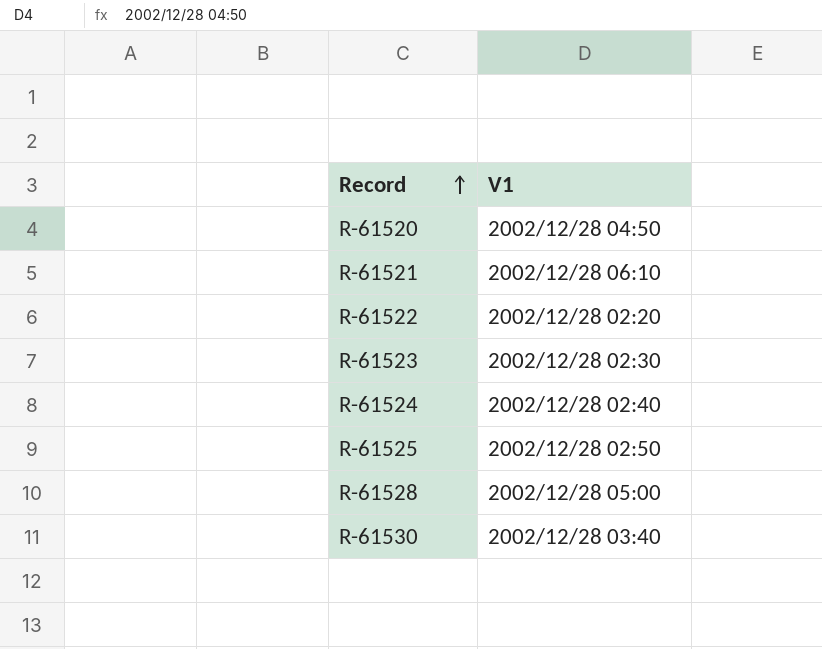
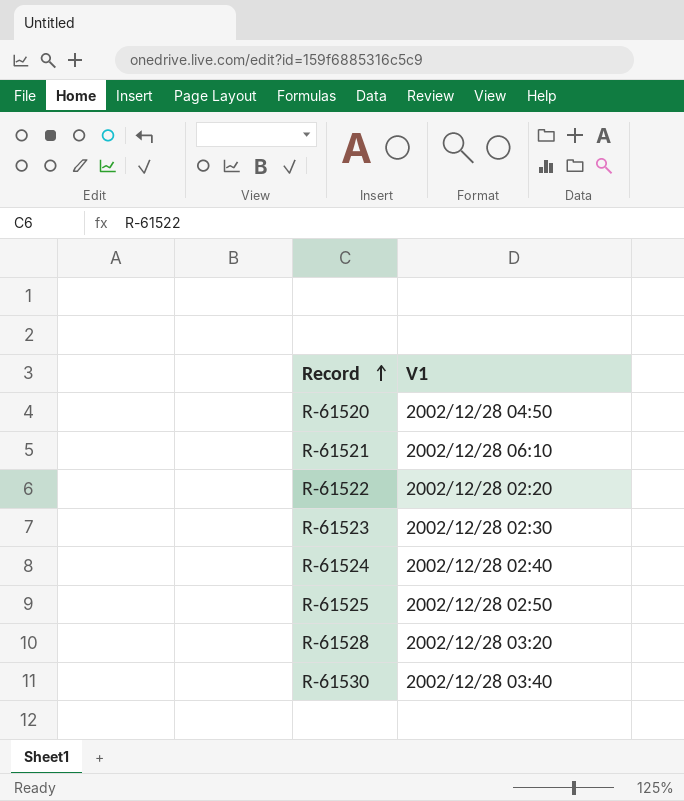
R-61528 | V1: 2002/12/28 05:00 -> 2002/12/28 03:20

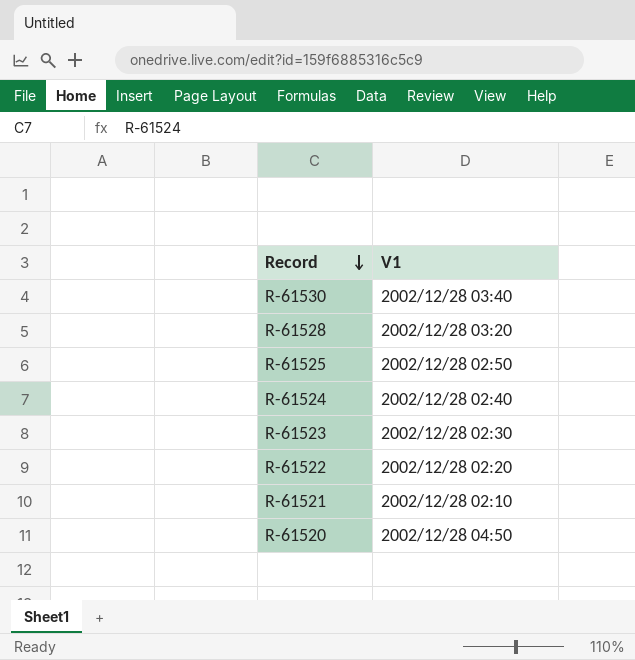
row order: Record ascending -> Record descending
R-61521 | V1: 2002/12/28 06:10 -> 2002/12/28 02:10

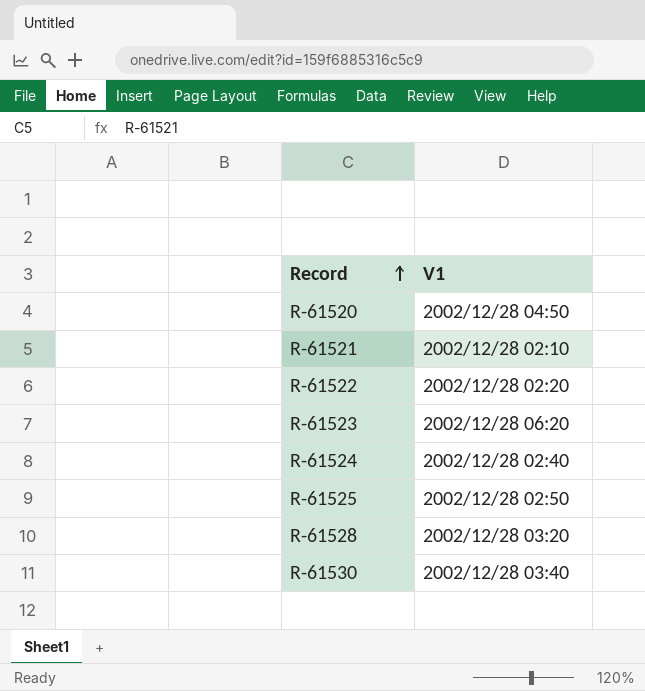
row order: Record descending -> Record ascending
R-61523 | V1: 2002/12/28 02:30 -> 2002/12/28 06:20

